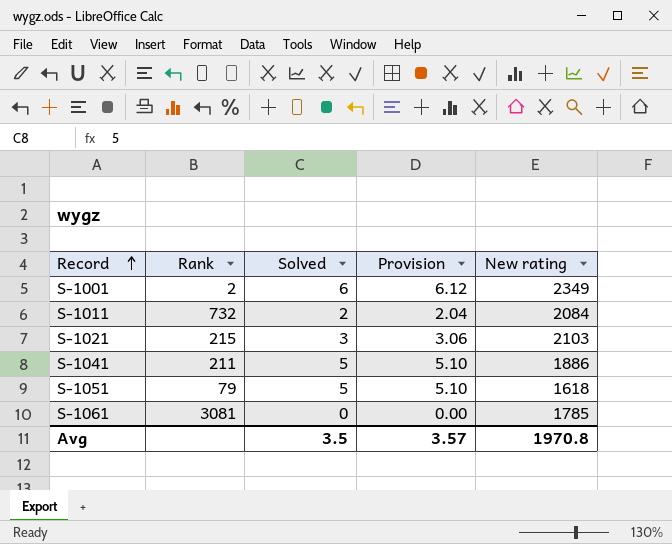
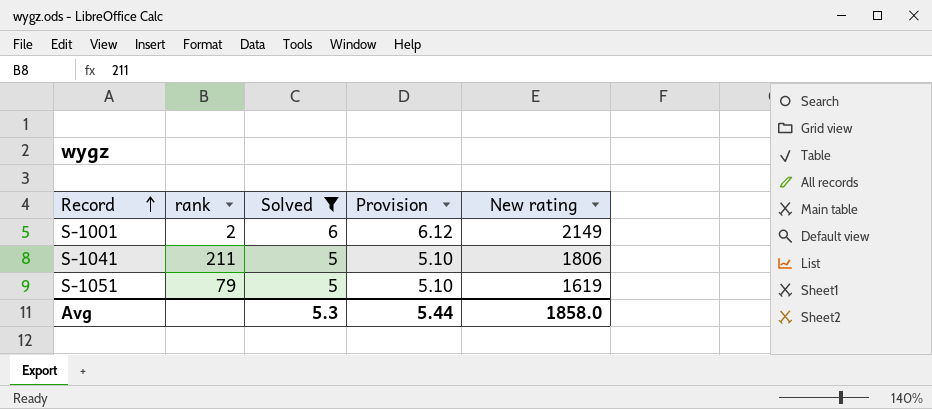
filter: none -> Solved >= 5
column name: Rank -> rank
S-1001 | New rating: 2349 -> 2149
S-1041 | New rating: 1886 -> 1806
S-1051 | New rating: 1618 -> 1619
Avg | Solved: 3.5 -> 5.3
Avg | Provision: 3.57 -> 5.44
Avg | New rating: 1970.8 -> 1858.0

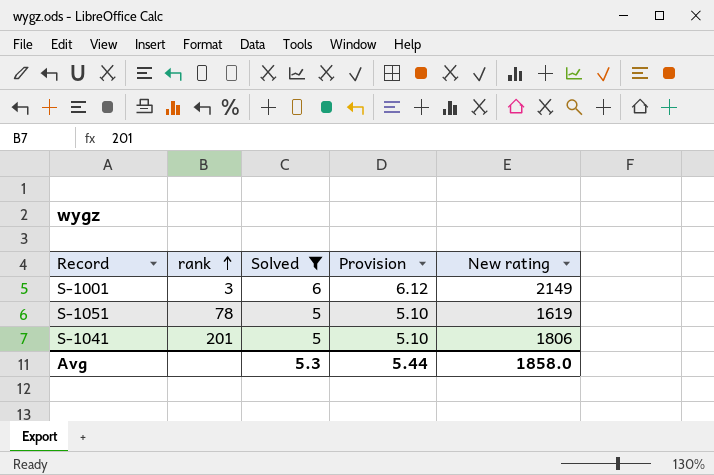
row order: Record ascending -> rank ascending
S-1001 | rank: 2 -> 3
S-1051 | rank: 79 -> 78
S-1041 | rank: 211 -> 201

